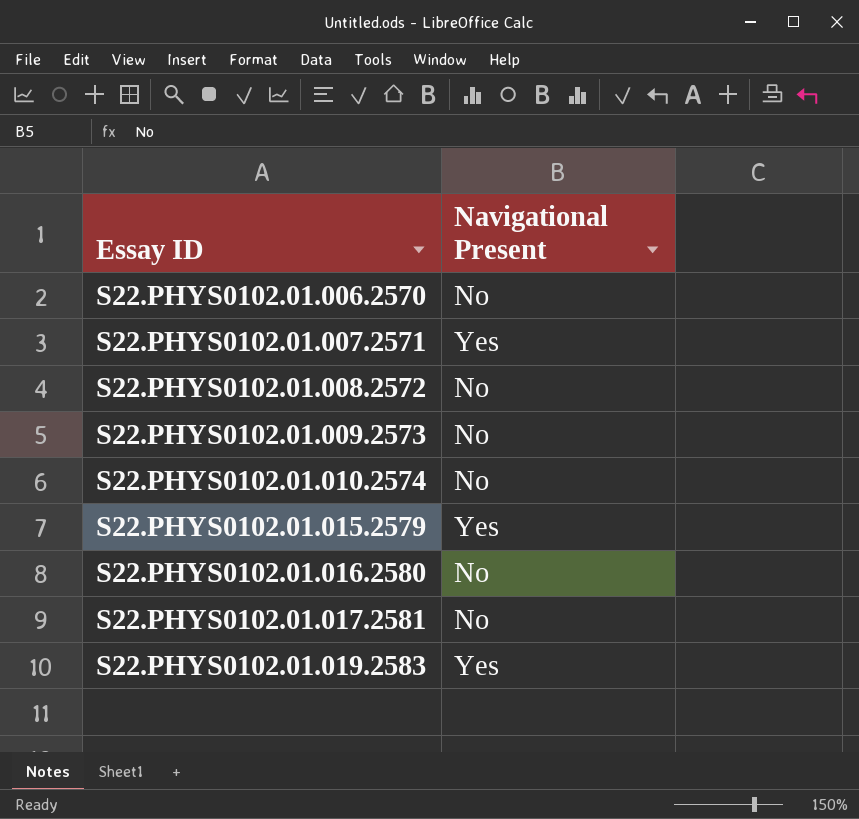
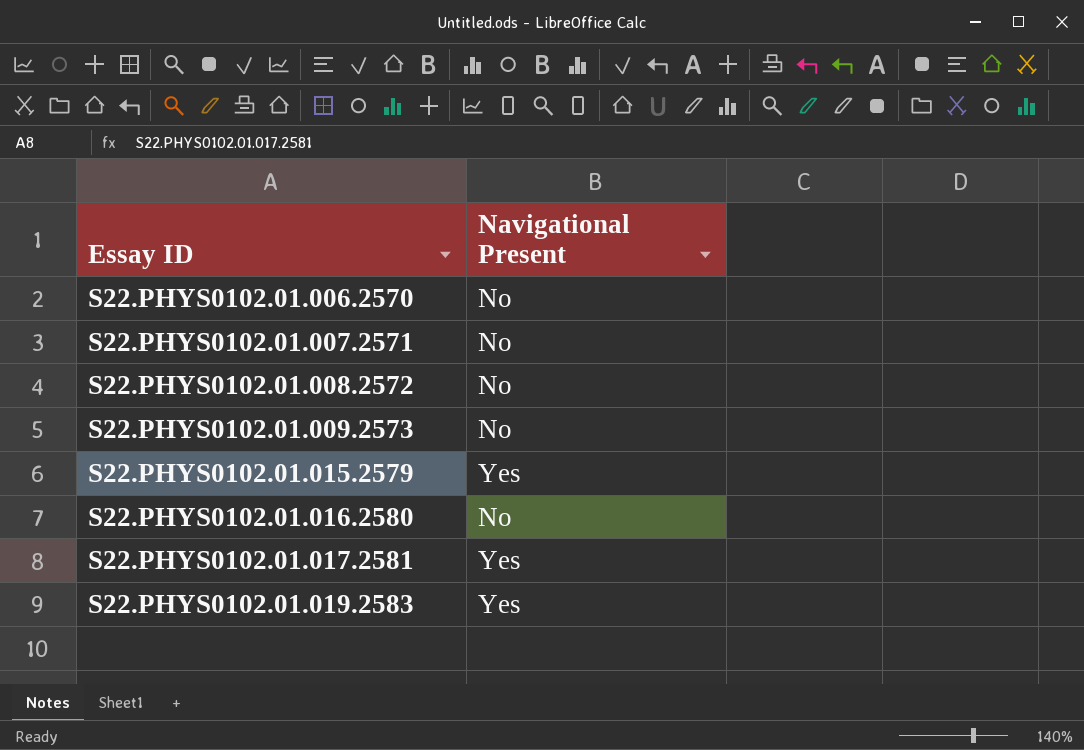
row S22.PHYS0102.01.010.2574: No -> none
S22.PHYS0102.01.007.2571 | Navigational Present: Yes -> No
S22.PHYS0102.01.017.2581 | Navigational Present: No -> Yes

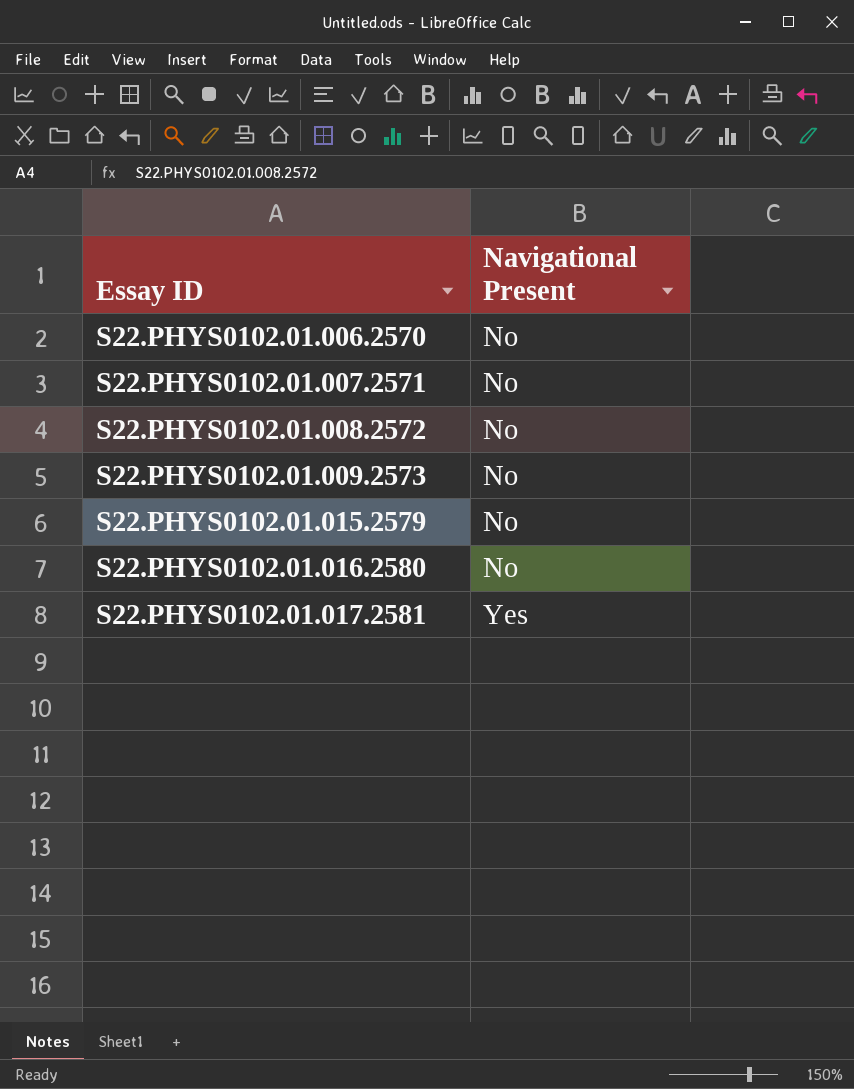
row S22.PHYS0102.01.019.2583: Yes -> none
S22.PHYS0102.01.015.2579 | Navigational Present: Yes -> No

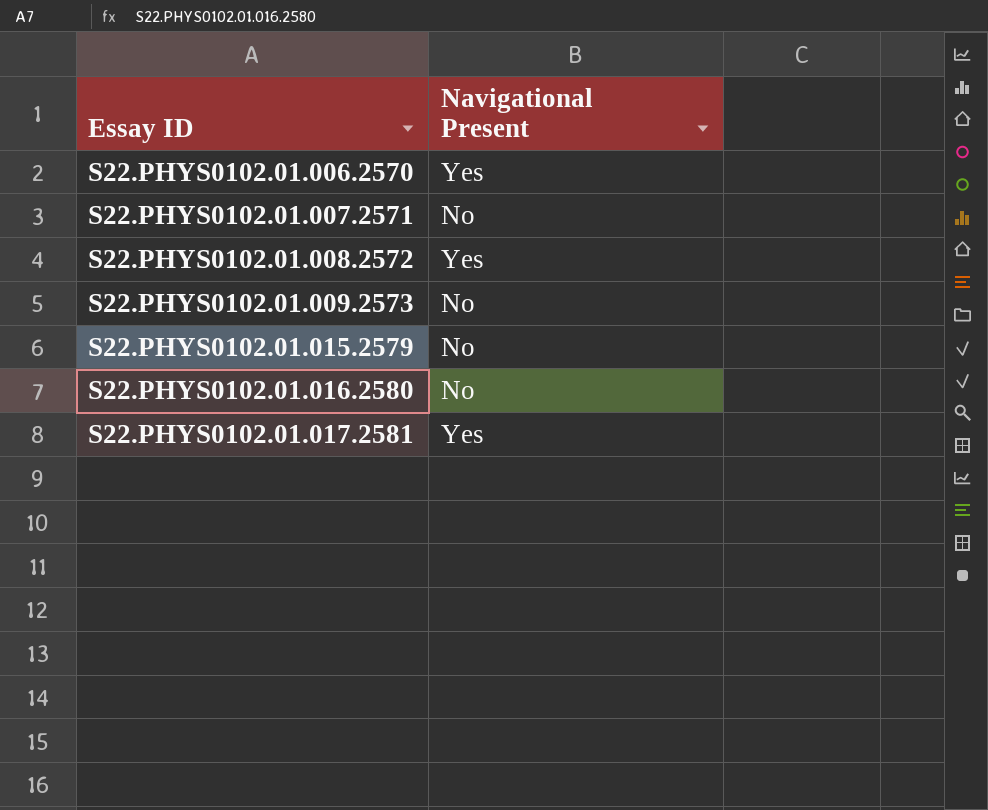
S22.PHYS0102.01.006.2570 | Navigational Present: No -> Yes
S22.PHYS0102.01.008.2572 | Navigational Present: No -> Yes

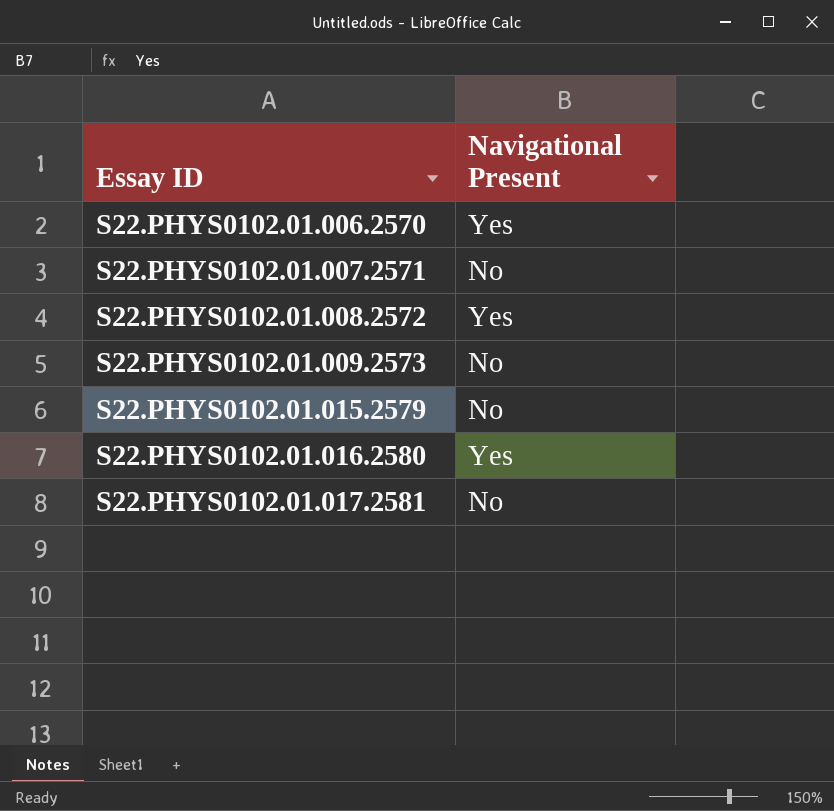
S22.PHYS0102.01.016.2580 | Navigational Present: No -> Yes
S22.PHYS0102.01.017.2581 | Navigational Present: Yes -> No

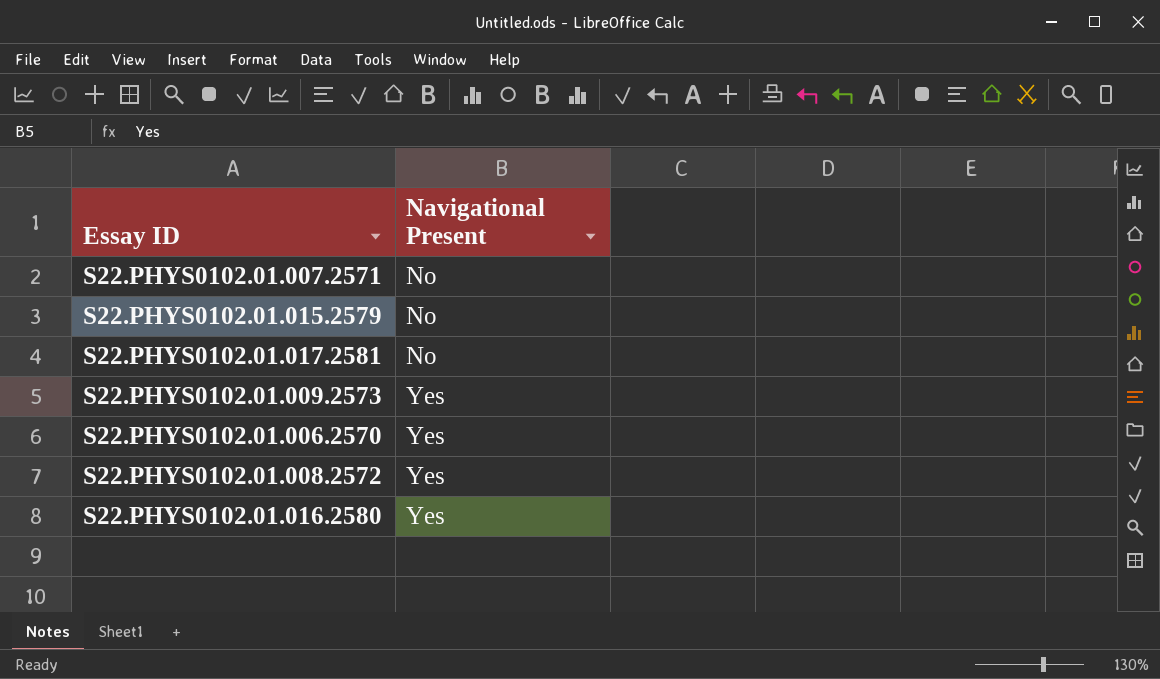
row order: Essay ID ascending -> Navigational Present ascending
S22.PHYS0102.01.009.2573 | Navigational Present: No -> Yes

